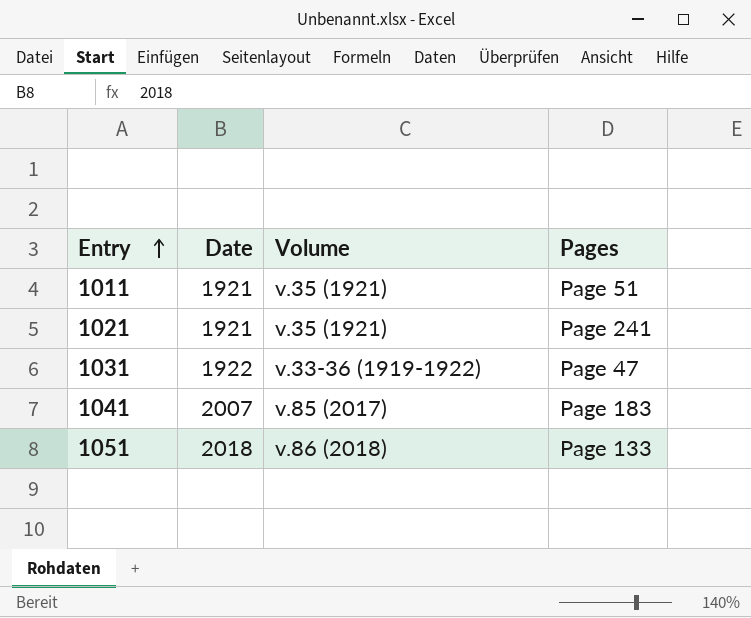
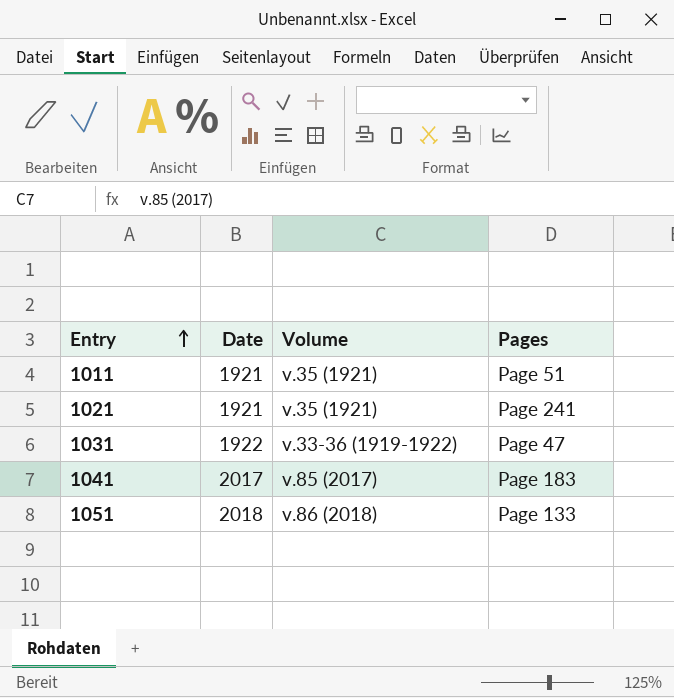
1041 | Date: 2007 -> 2017

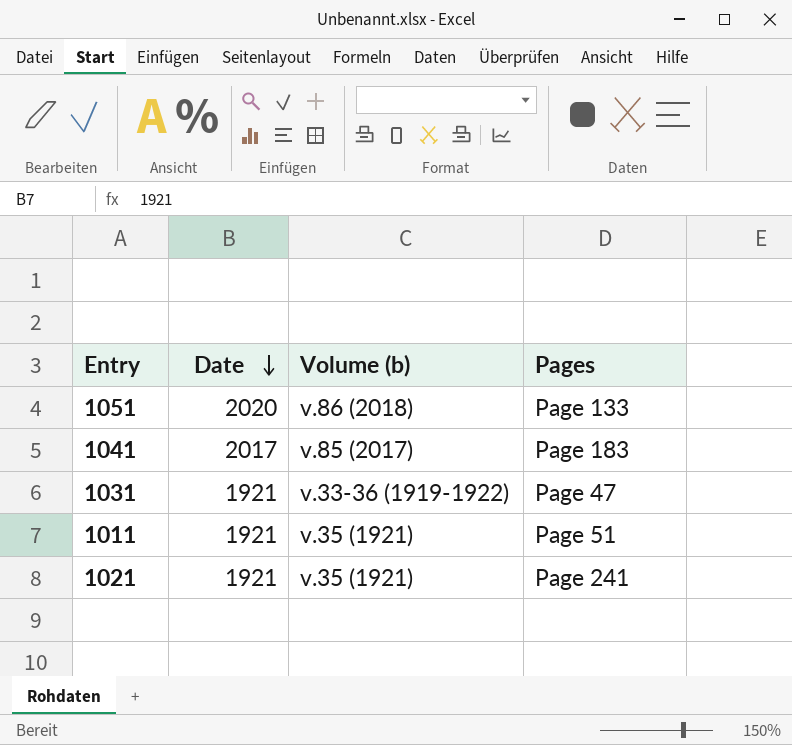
row order: Entry ascending -> Date descending
column name: Volume -> Volume (b)
1051 | Date: 2018 -> 2020
1031 | Date: 1922 -> 1921

